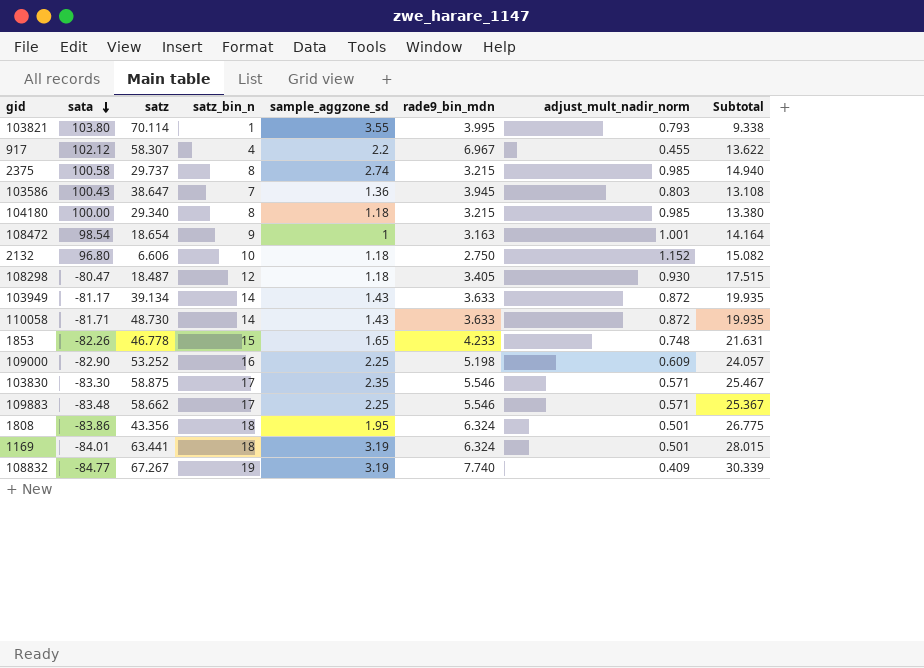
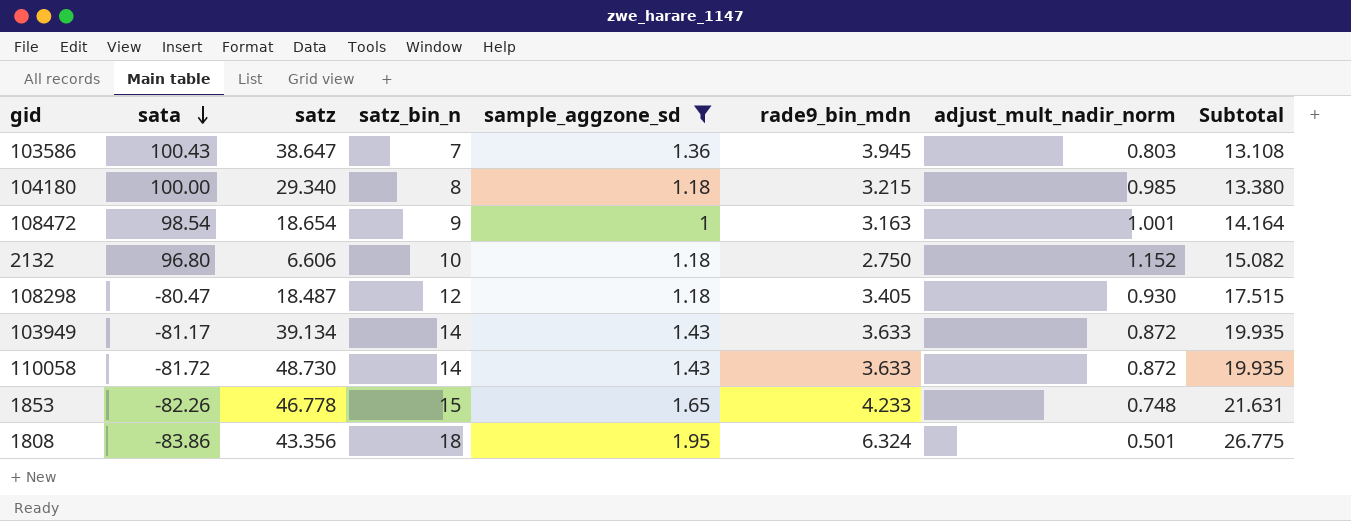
filter: none -> sample_aggzone_sd <= 1.95
110058 | sata: -81.71 -> -81.72

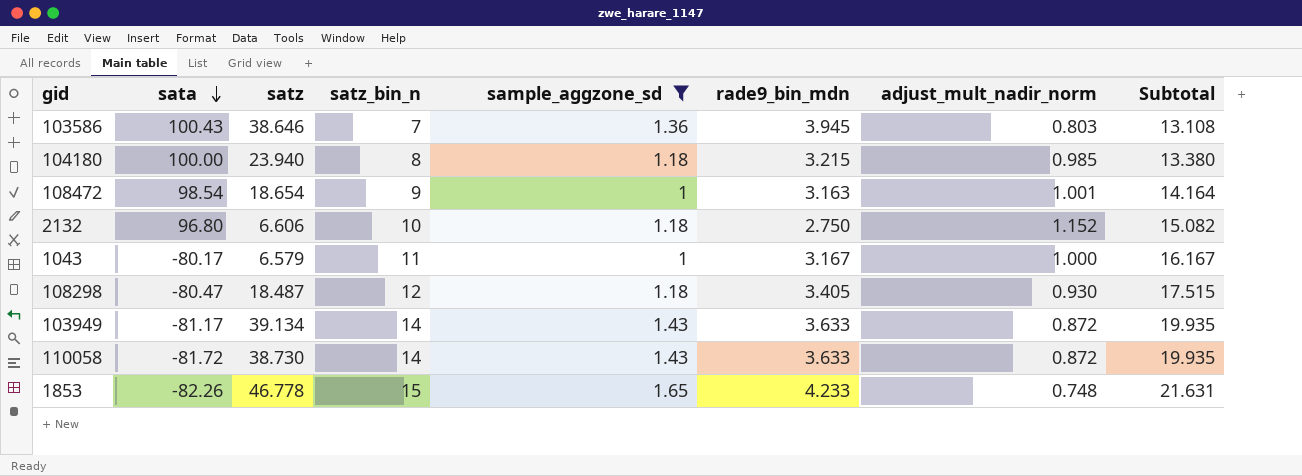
row 1808: -83.86 | 43.356 | 18 | 1.95 | 6.324 | 0.501 | 26.775 -> none
103586 | satz: 38.647 -> 38.646
104180 | satz: 29.340 -> 23.940
row 1043: none -> -80.17 | 6.579 | 11 | 1 | 3.167 | 1.000 | 16.167
110058 | satz: 48.730 -> 38.730

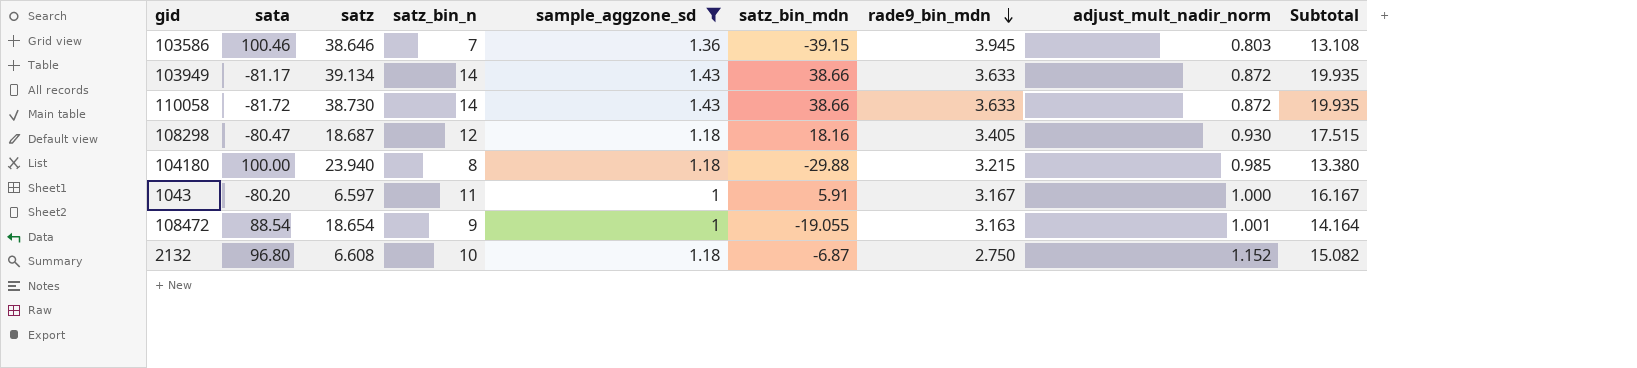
row order: sata descending -> rade9_bin_mdn descending
column satz_bin_mdn | position: none -> 6
row 1853: -82.26 | 46.778 | 15 | 1.65 | 4.233 | 0.748 | 21.631 -> none
103586 | sata: 100.43 -> 100.46
108298 | satz: 18.487 -> 18.687
1043 | sata: -80.17 -> -80.20
1043 | satz: 6.579 -> 6.597
108472 | sata: 98.54 -> 88.54
2132 | satz: 6.606 -> 6.608

